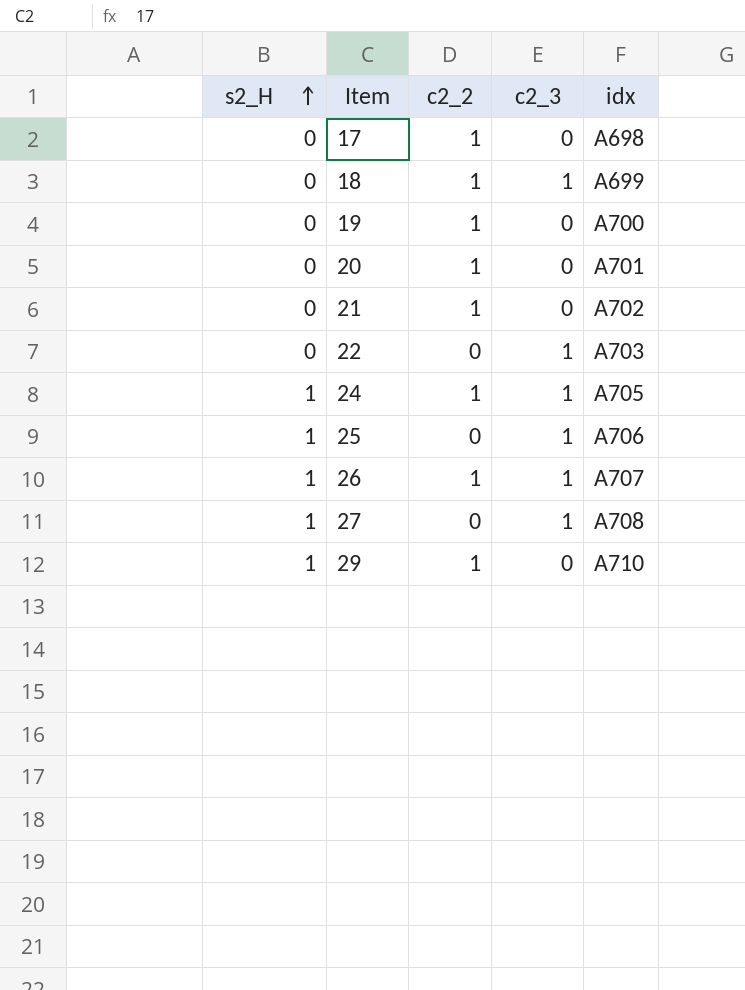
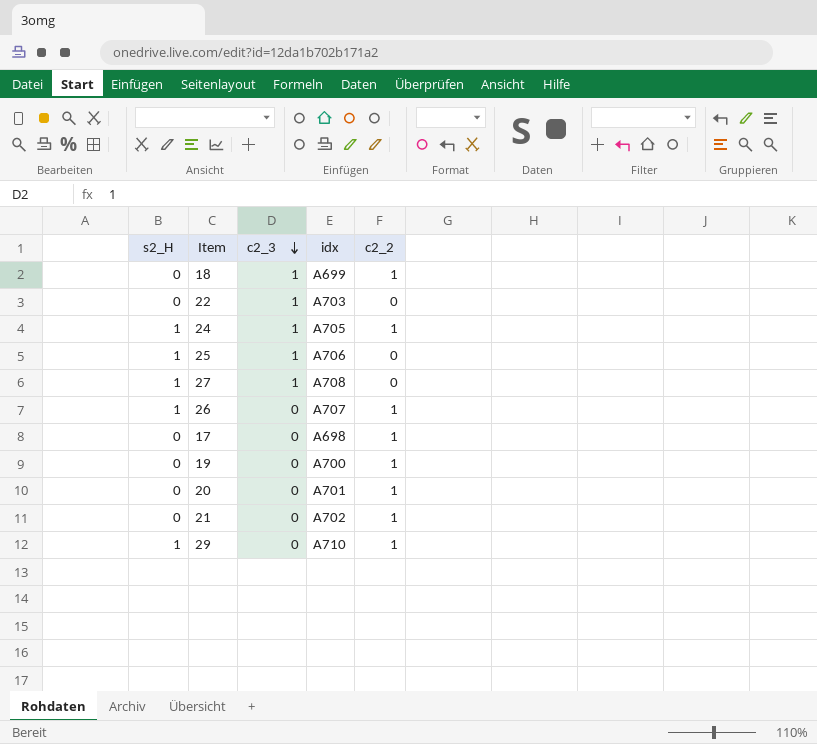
row order: s2_H ascending -> c2_3 descending
column c2_2 | position: 3 -> 5
26 | c2_3: 1 -> 0

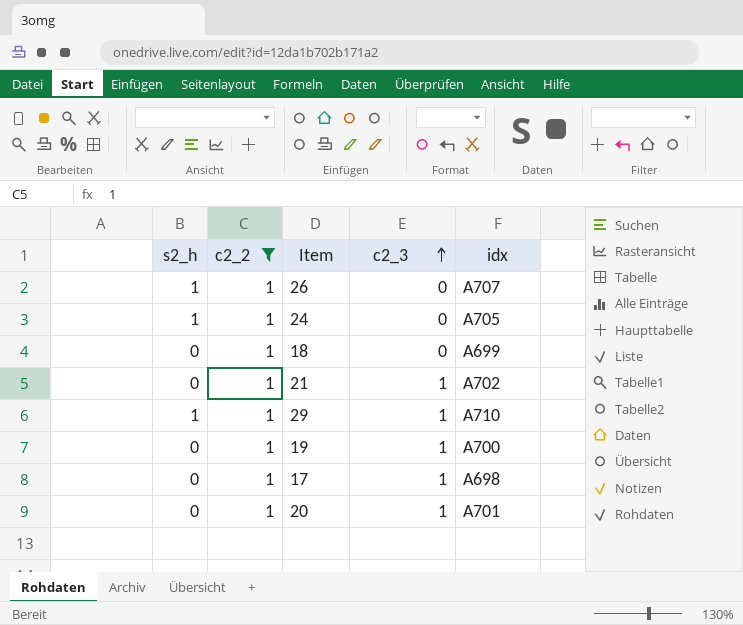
filter: none -> c2_2 = 1
row order: c2_3 descending -> c2_3 ascending
column name: s2_H -> s2_h
column c2_2 | position: 5 -> 2
24 | c2_3: 1 -> 0
18 | c2_3: 1 -> 0
21 | c2_3: 0 -> 1
29 | c2_3: 0 -> 1
19 | c2_3: 0 -> 1
17 | c2_3: 0 -> 1
20 | c2_3: 0 -> 1

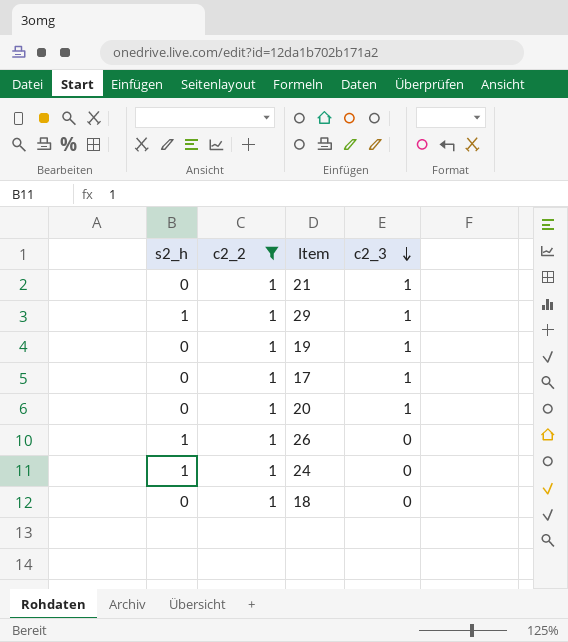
row order: c2_3 ascending -> c2_3 descending
column idx | position: 5 -> none

